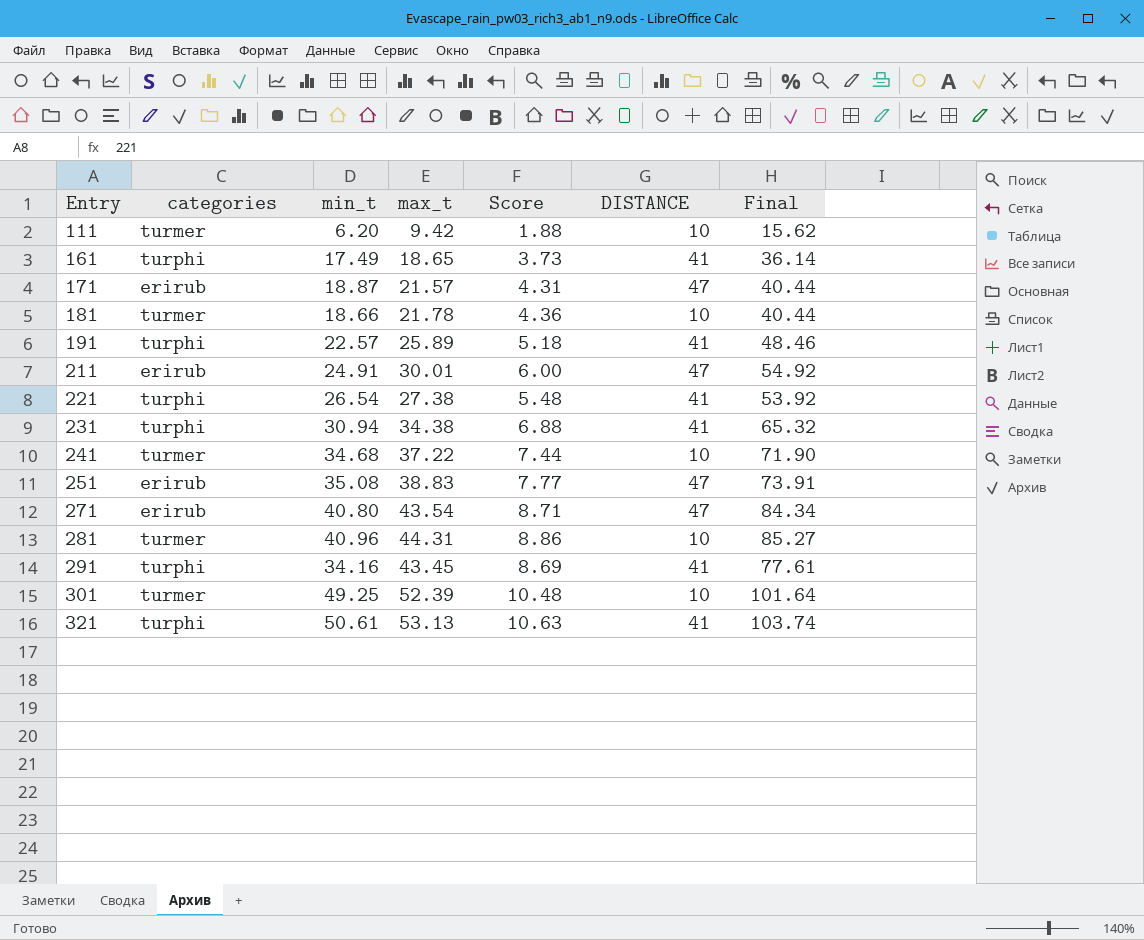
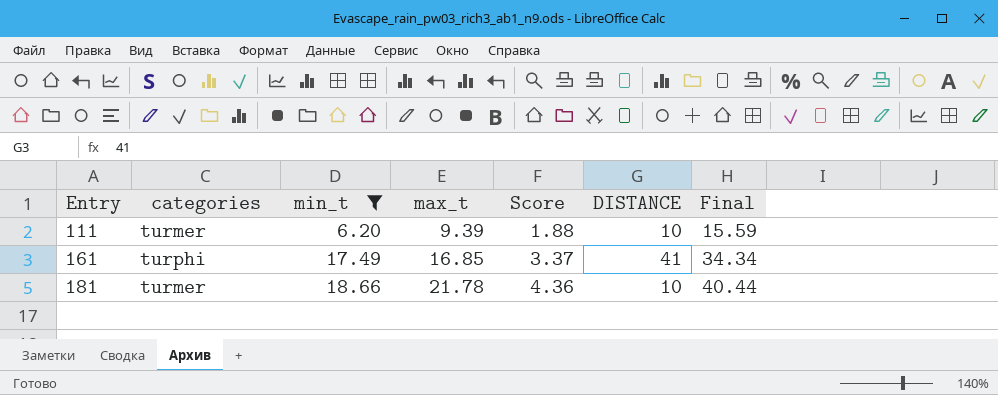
filter: none -> min_t <= 18.66
111 | max_t: 9.42 -> 9.39
111 | Final: 15.62 -> 15.59
161 | max_t: 18.65 -> 16.85
161 | Score: 3.73 -> 3.37
161 | Final: 36.14 -> 34.34

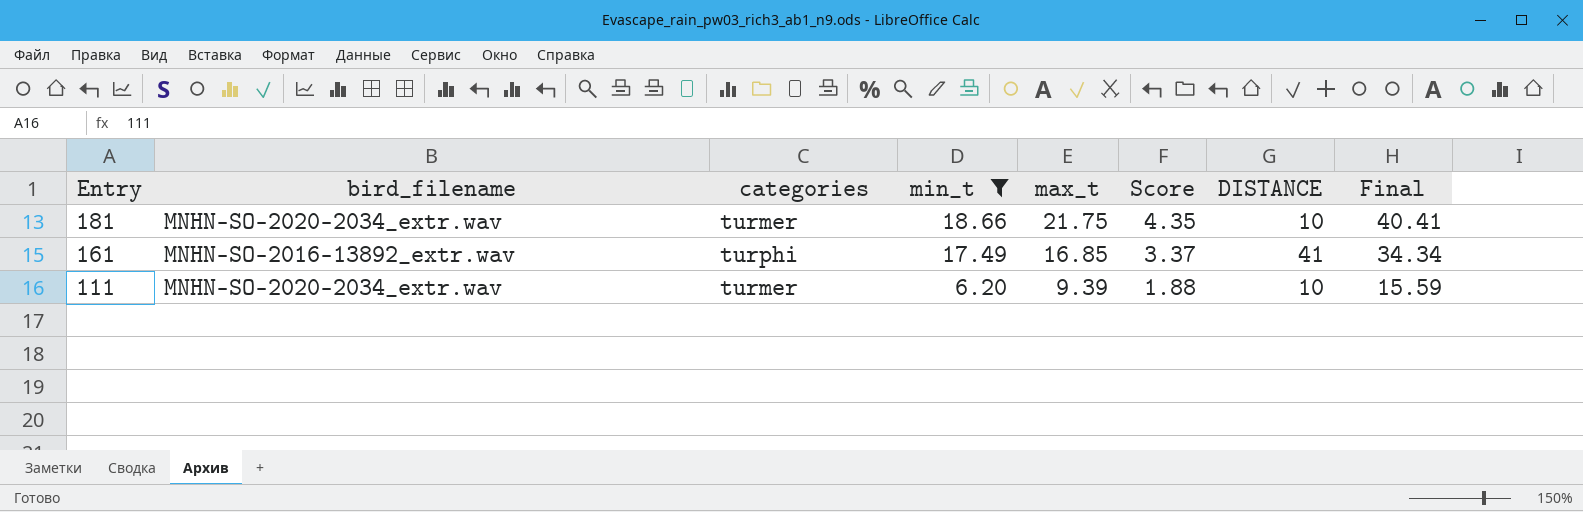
row order: Entry ascending -> Entry descending
column bird_filename | position: none -> 2
181 | max_t: 21.78 -> 21.75
181 | Score: 4.36 -> 4.35
181 | Final: 40.44 -> 40.41

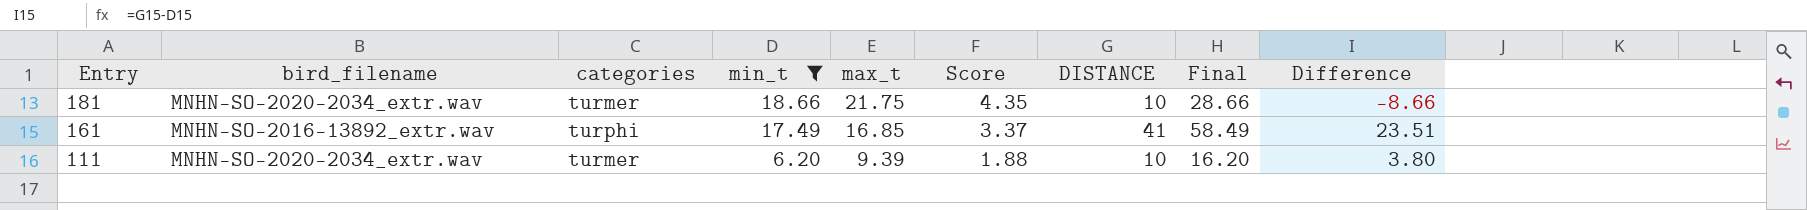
column Final | formula: [min_t] + [max_t] -> [min_t] + [DISTANCE]
column Difference | formula: none -> [DISTANCE] - [min_t]

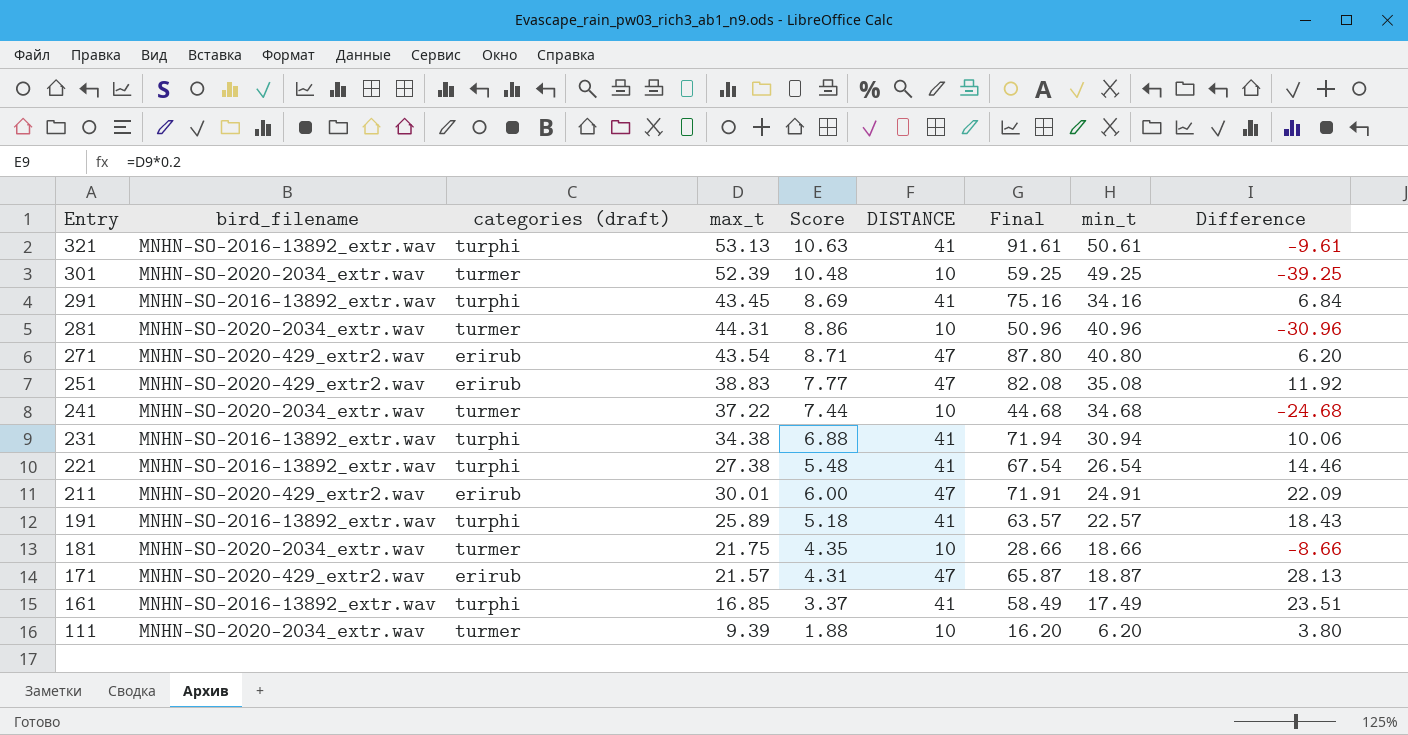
filter: min_t <= 18.66 -> none
column name: categories -> categories (draft)
column min_t | position: 4 -> 8

